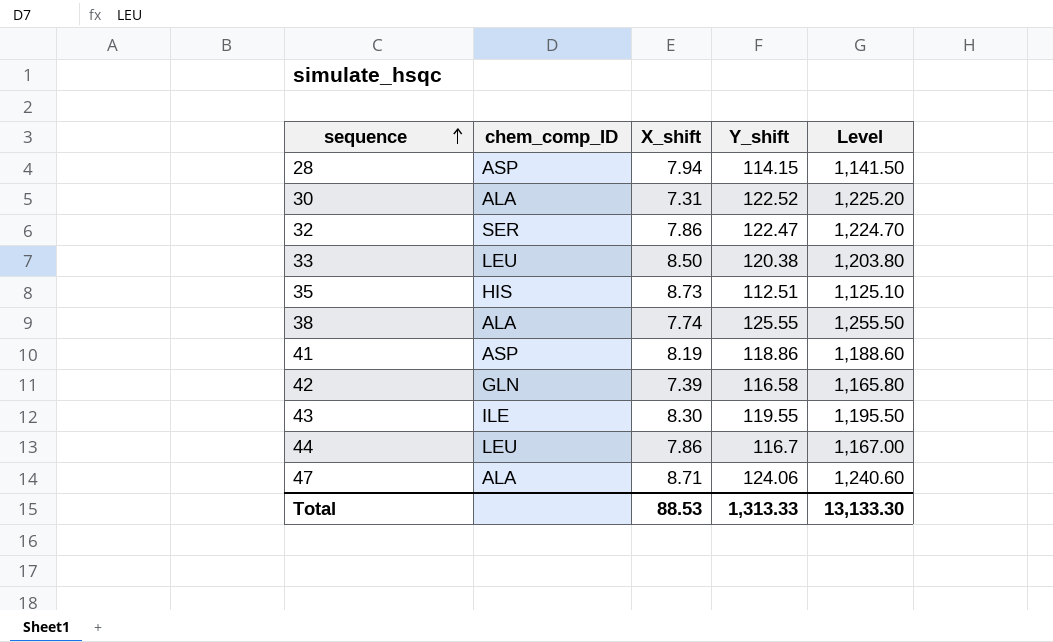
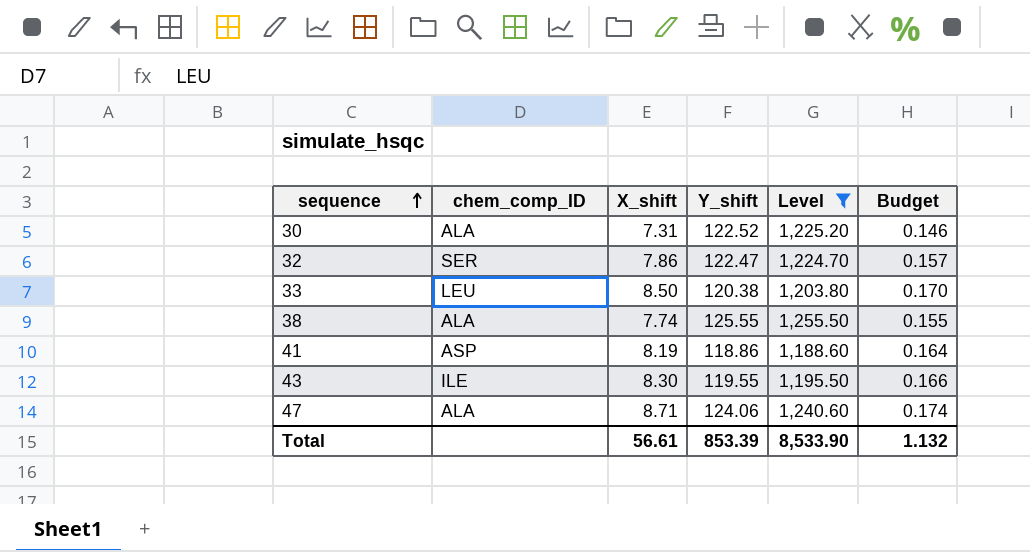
filter: none -> Level >= 1,188.60
column Budget | formula: none -> [X_shift] * 0.02
Total | X_shift: 88.53 -> 56.61
Total | Y_shift: 1,313.33 -> 853.39
Total | Level: 13,133.30 -> 8,533.90

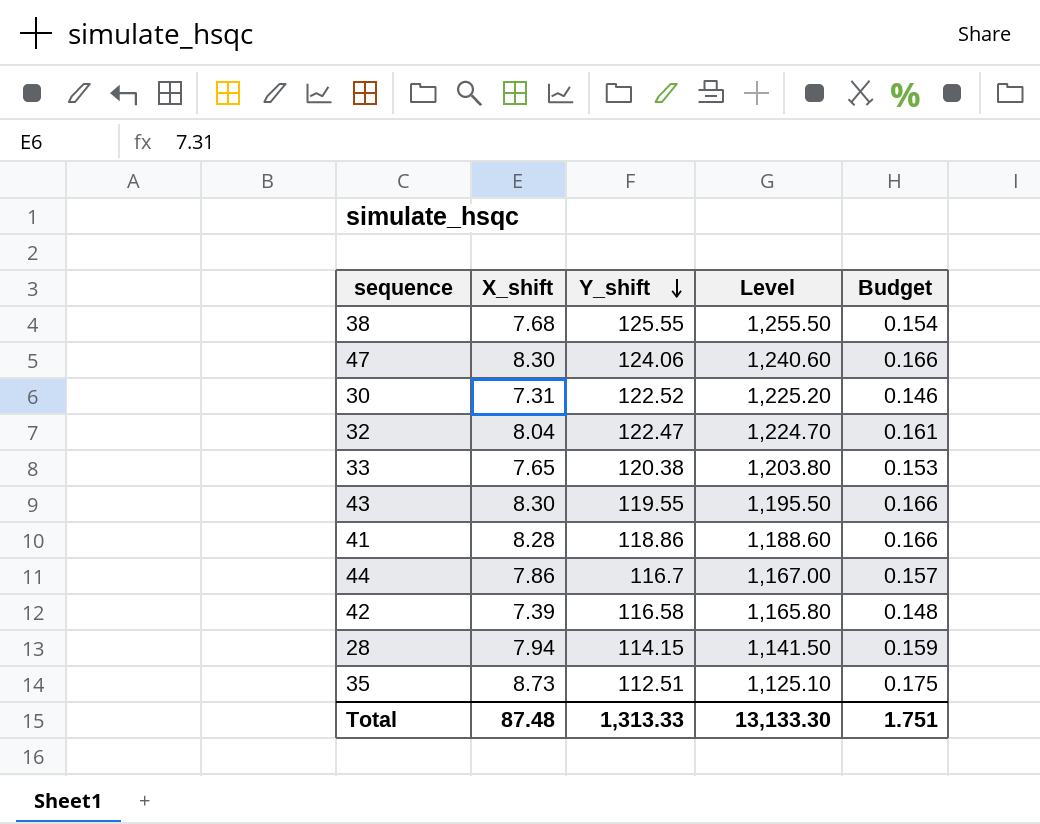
filter: Level >= 1,188.60 -> none
row order: sequence ascending -> Y_shift descending
column chem_comp_ID | position: 2 -> none
38 | X_shift: 7.74 -> 7.68
38 | Budget: 0.155 -> 0.154
47 | X_shift: 8.71 -> 8.30
47 | Budget: 0.174 -> 0.166
32 | X_shift: 7.86 -> 8.04
32 | Budget: 0.157 -> 0.161
33 | X_shift: 8.50 -> 7.65
33 | Budget: 0.170 -> 0.153
41 | X_shift: 8.19 -> 8.28
41 | Budget: 0.164 -> 0.166
Total | X_shift: 56.61 -> 87.48
Total | Y_shift: 853.39 -> 1,313.33
Total | Level: 8,533.90 -> 13,133.30
Total | Budget: 1.132 -> 1.751

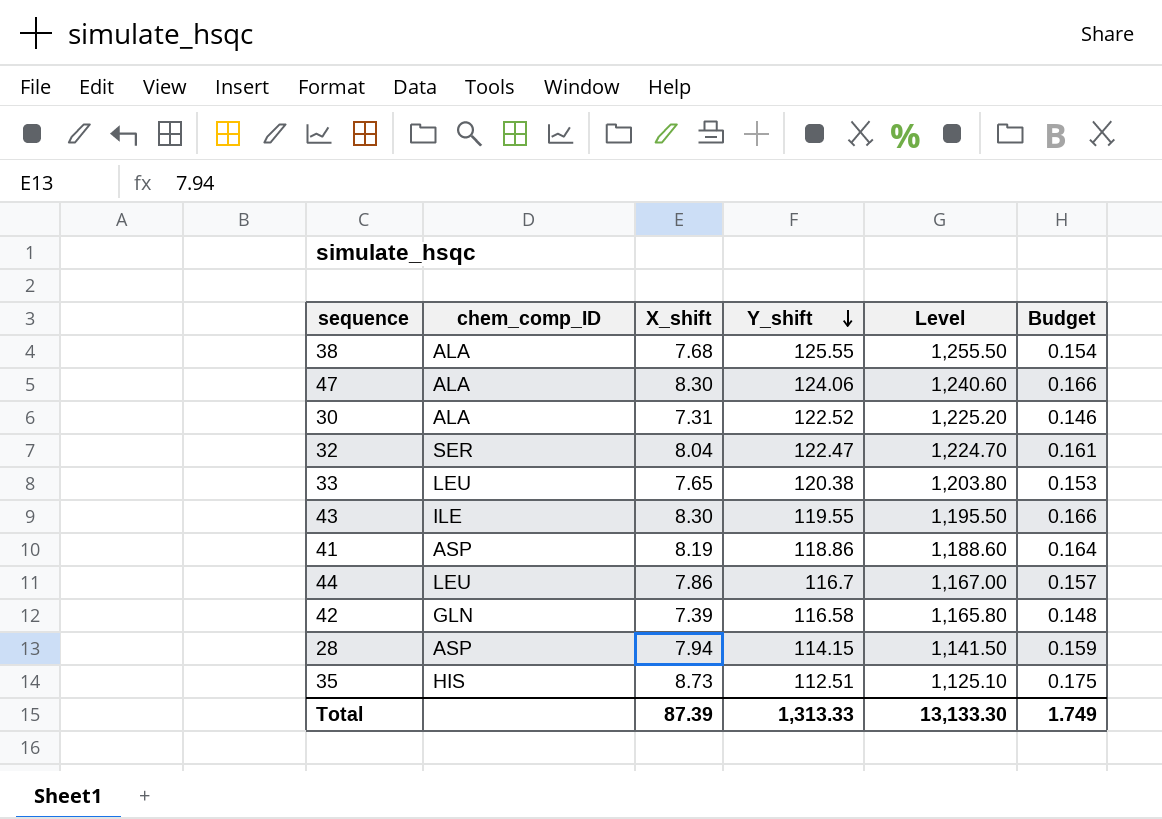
column chem_comp_ID | position: none -> 2
41 | X_shift: 8.28 -> 8.19
41 | Budget: 0.166 -> 0.164
Total | X_shift: 87.48 -> 87.39
Total | Budget: 1.751 -> 1.749

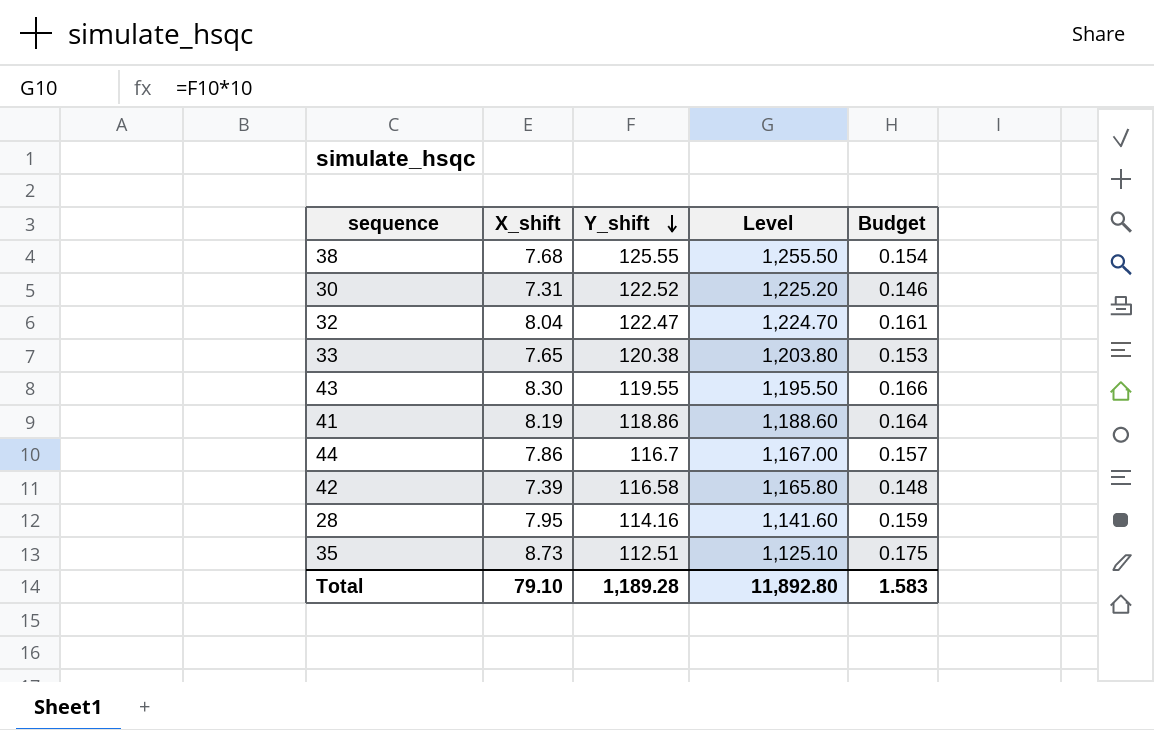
column chem_comp_ID | position: 2 -> none
row 47: ALA | 8.30 | 124.06 | 1,240.60 | 0.166 -> none
28 | X_shift: 7.94 -> 7.95
28 | Y_shift: 114.15 -> 114.16
28 | Level: 1,141.50 -> 1,141.60
Total | X_shift: 87.39 -> 79.10
Total | Y_shift: 1,313.33 -> 1,189.28
Total | Level: 13,133.30 -> 11,892.80
Total | Budget: 1.749 -> 1.583

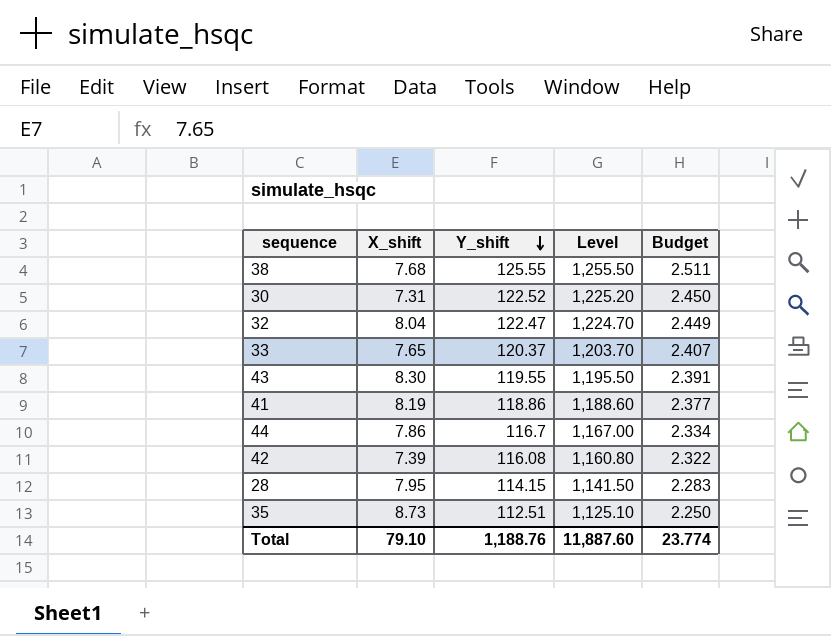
column Budget | formula: [X_shift] * 0.02 -> [Y_shift] * 0.02
33 | Y_shift: 120.38 -> 120.37
33 | Level: 1,203.80 -> 1,203.70
42 | Y_shift: 116.58 -> 116.08
42 | Level: 1,165.80 -> 1,160.80
28 | Y_shift: 114.16 -> 114.15
28 | Level: 1,141.60 -> 1,141.50
Total | Y_shift: 1,189.28 -> 1,188.76
Total | Level: 11,892.80 -> 11,887.60
Total | Budget: 1.583 -> 23.774

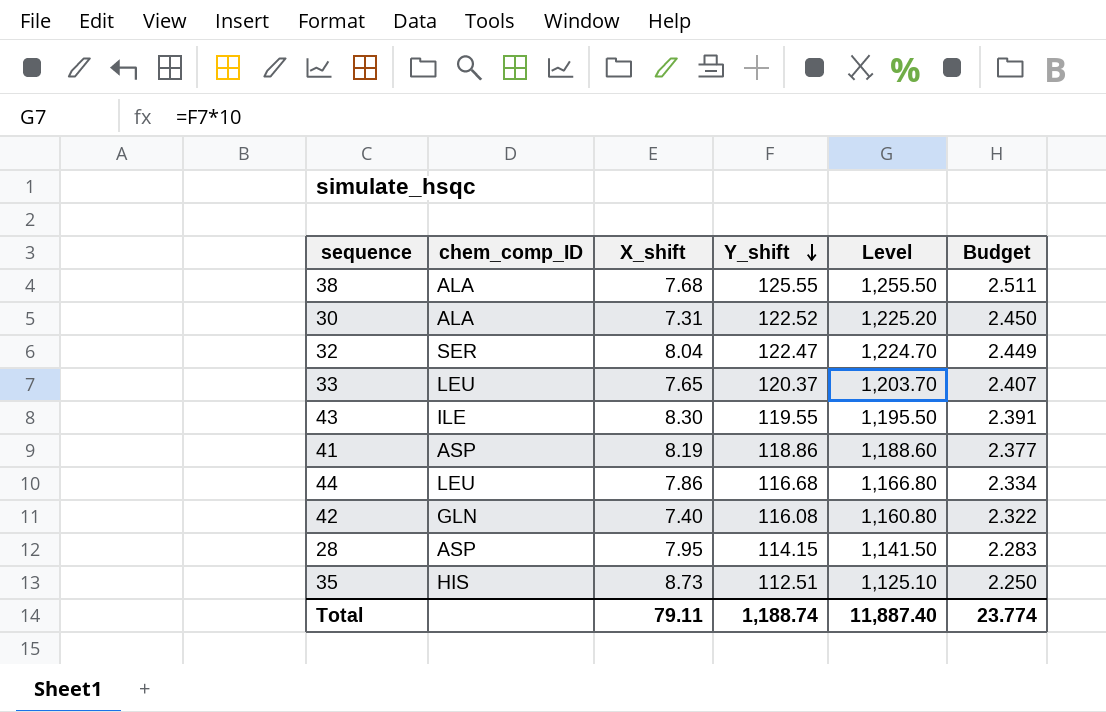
column chem_comp_ID | position: none -> 2
44 | Y_shift: 116.7 -> 116.68
44 | Level: 1,167.00 -> 1,166.80
42 | X_shift: 7.39 -> 7.40
Total | X_shift: 79.10 -> 79.11
Total | Y_shift: 1,188.76 -> 1,188.74
Total | Level: 11,887.60 -> 11,887.40

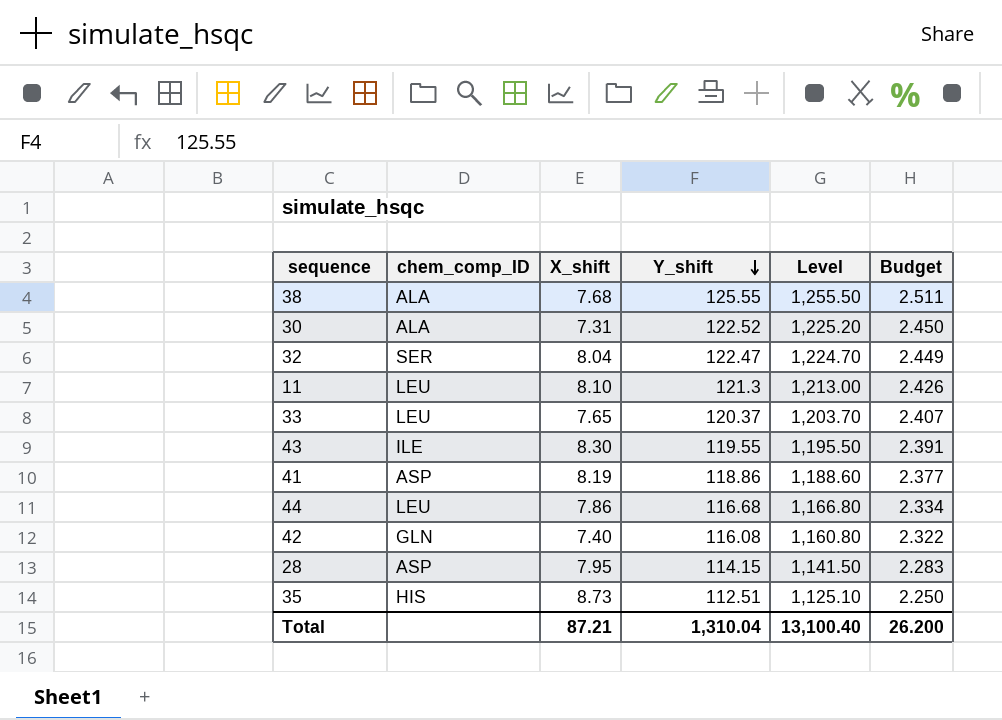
row 11: none -> LEU | 8.10 | 121.3 | 1,213.00 | 2.426
Total | X_shift: 79.11 -> 87.21
Total | Y_shift: 1,188.74 -> 1,310.04
Total | Level: 11,887.40 -> 13,100.40
Total | Budget: 23.774 -> 26.200

